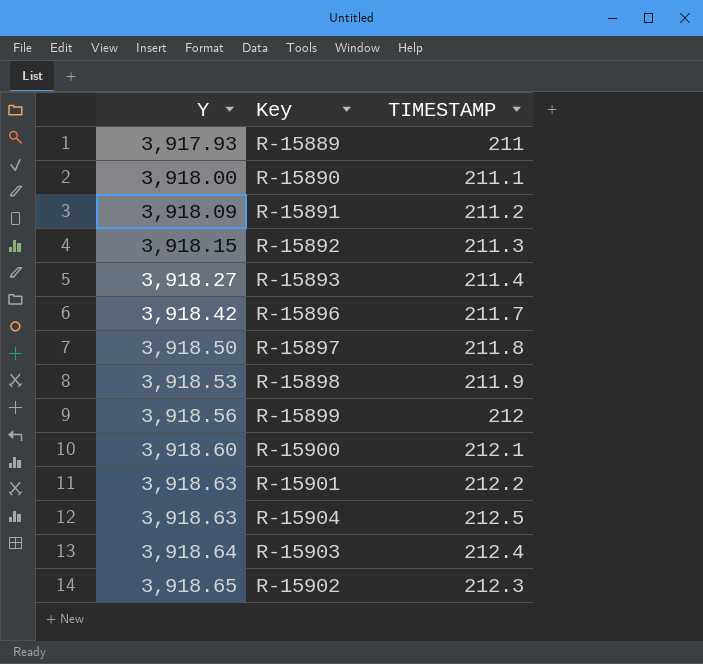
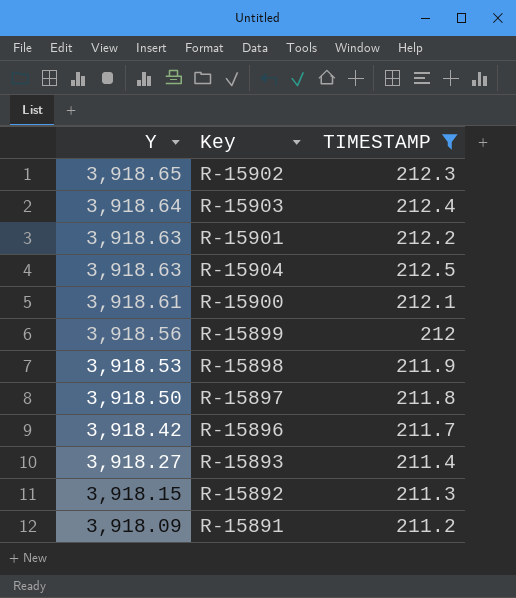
filter: none -> TIMESTAMP >= 211.2
row order: Y ascending -> Y descending
R-15900 | Y: 3,918.60 -> 3,918.61

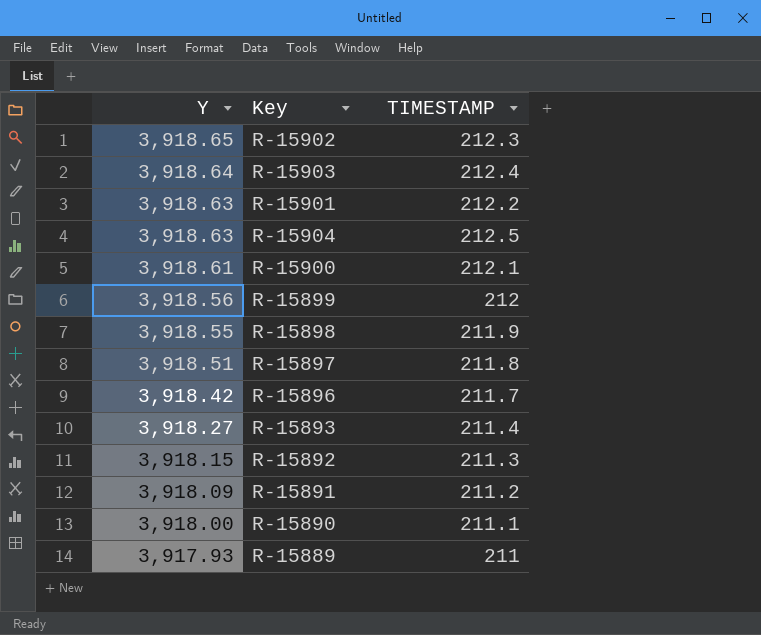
filter: TIMESTAMP >= 211.2 -> none
R-15898 | Y: 3,918.53 -> 3,918.55
R-15897 | Y: 3,918.50 -> 3,918.51

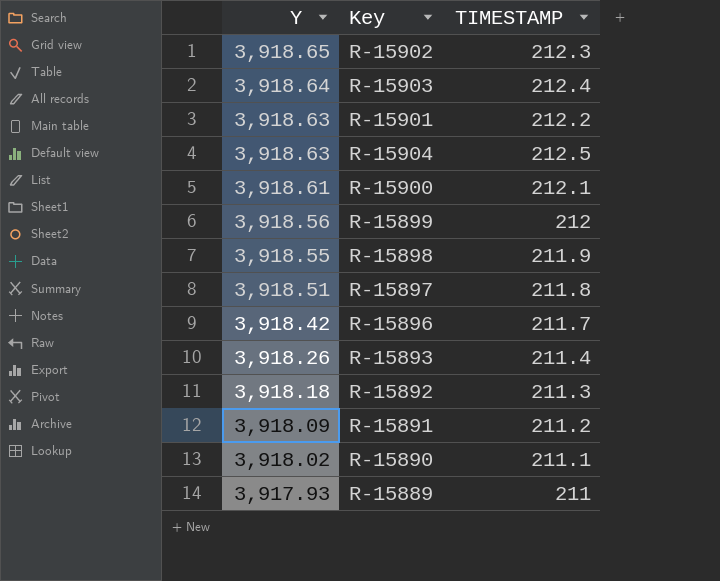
R-15893 | Y: 3,918.27 -> 3,918.26
R-15892 | Y: 3,918.15 -> 3,918.18
R-15890 | Y: 3,918.00 -> 3,918.02

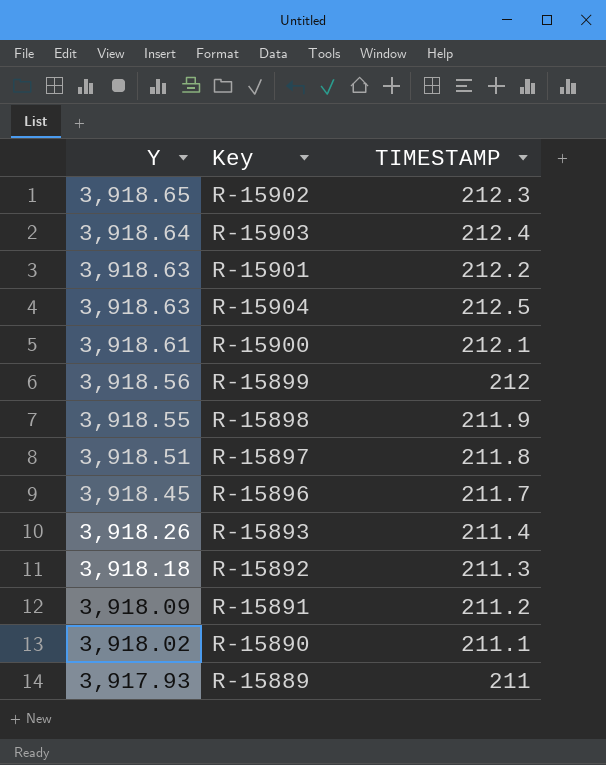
R-15896 | Y: 3,918.42 -> 3,918.45

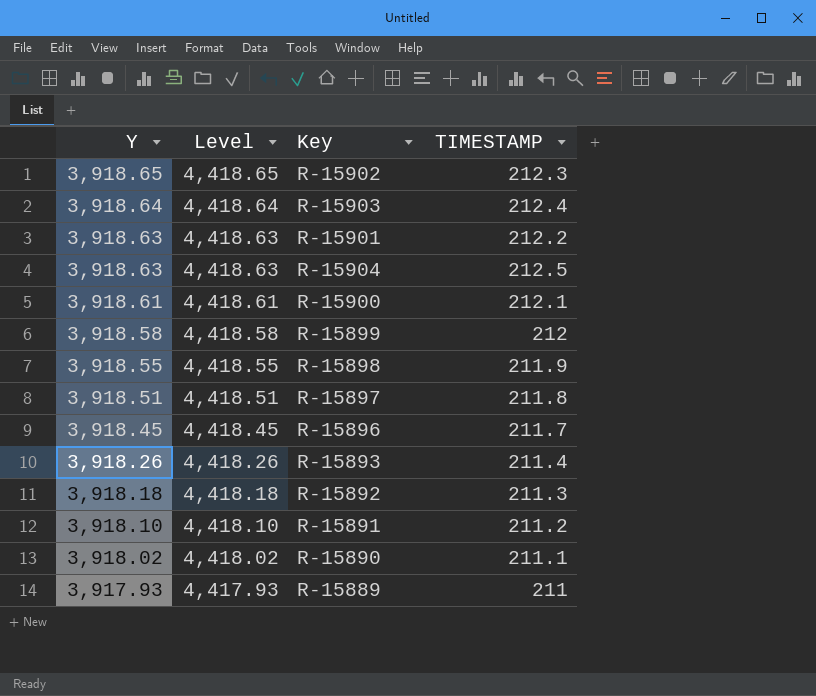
column Level | formula: none -> [Y] + 500
R-15899 | Y: 3,918.56 -> 3,918.58
R-15891 | Y: 3,918.09 -> 3,918.10

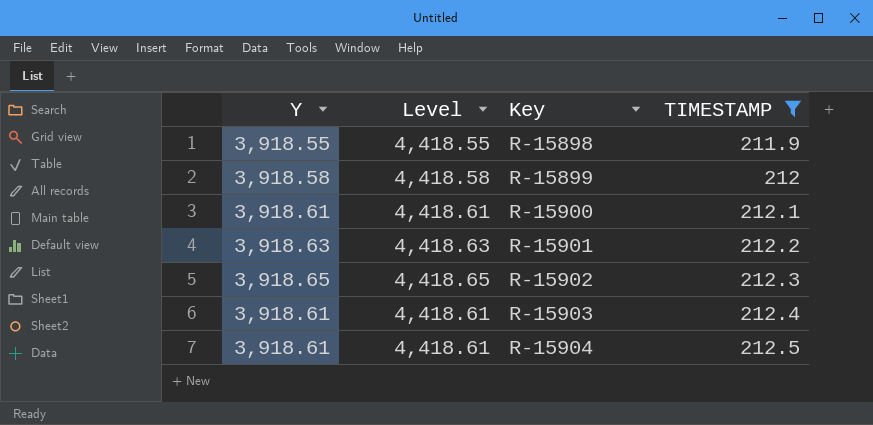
filter: none -> TIMESTAMP >= 211.9
row order: Y descending -> Key ascending
R-15903 | Y: 3,918.64 -> 3,918.61
R-15903 | Level: 4,418.64 -> 4,418.61
R-15904 | Y: 3,918.63 -> 3,918.61
R-15904 | Level: 4,418.63 -> 4,418.61

